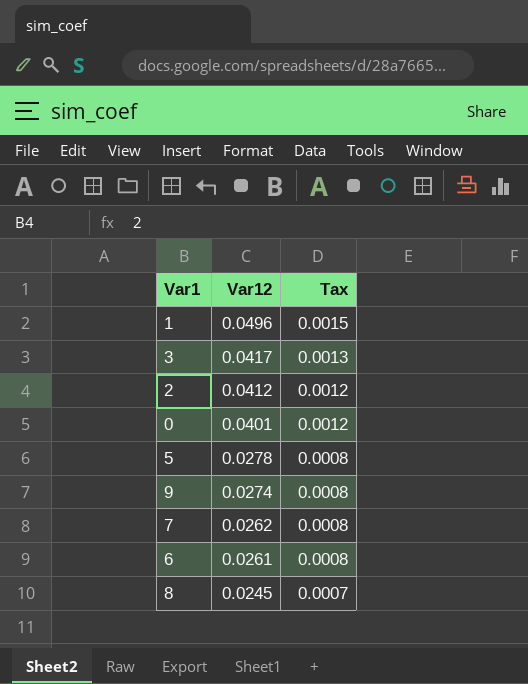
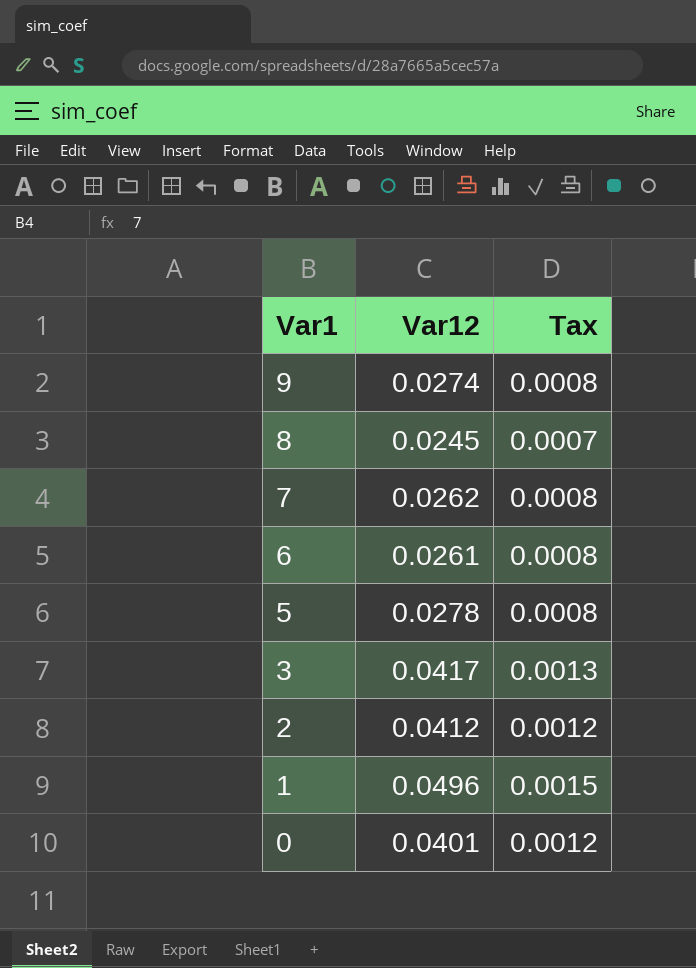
row order: Var12 descending -> Var1 descending

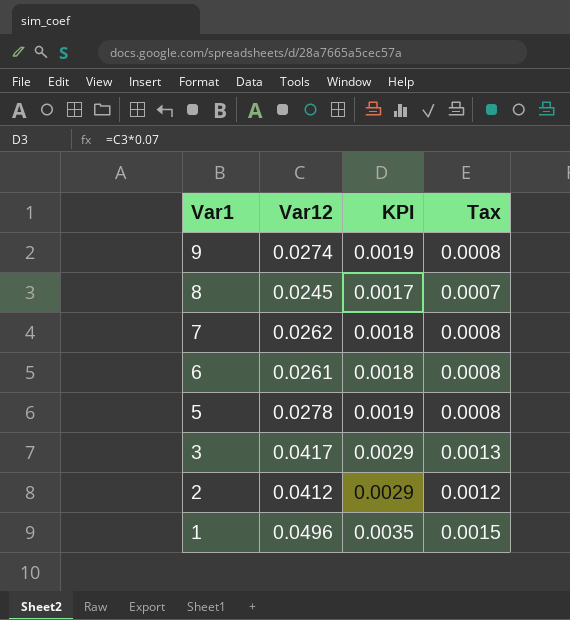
column KPI | formula: none -> [Var12] * 0.07
row 0: 0.0401 | 0.0012 -> none

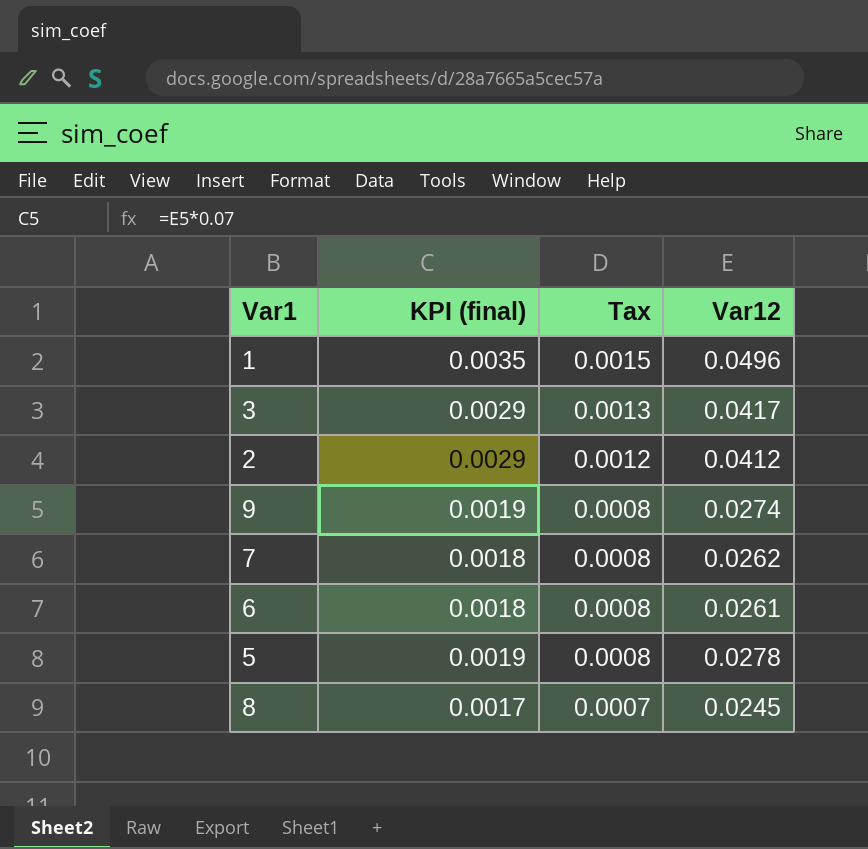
row order: Var1 descending -> Tax descending
column name: KPI -> KPI (final)
column Var12 | position: 2 -> 4

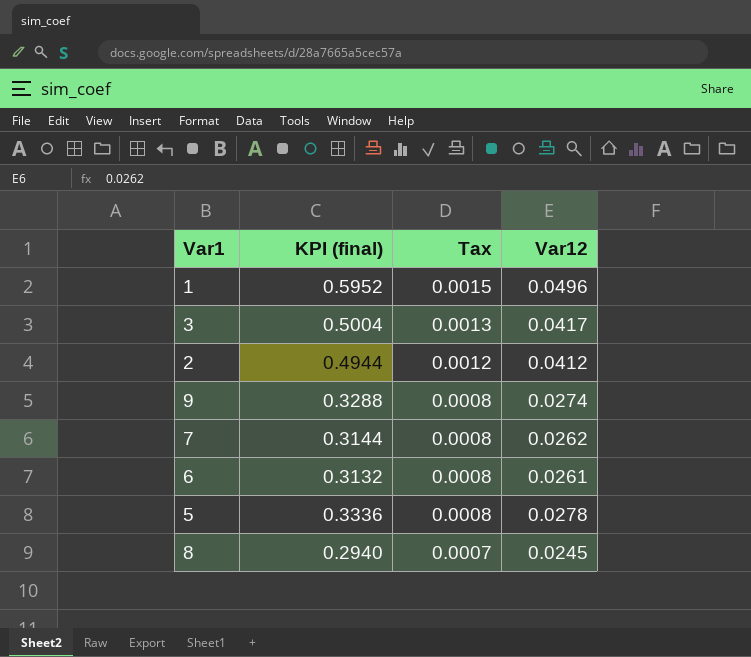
column KPI (final) | formula: [Var12] * 0.07 -> [Var12] * 12

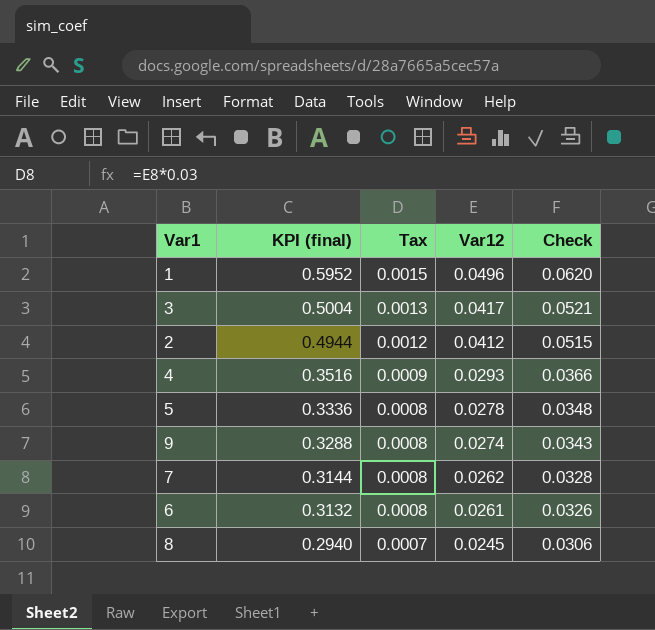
row order: Tax descending -> KPI (final) descending
column Check | formula: none -> [Var12] * 1.25
row 4: none -> 0.3516 | 0.0009 | 0.0293 | 0.0366

